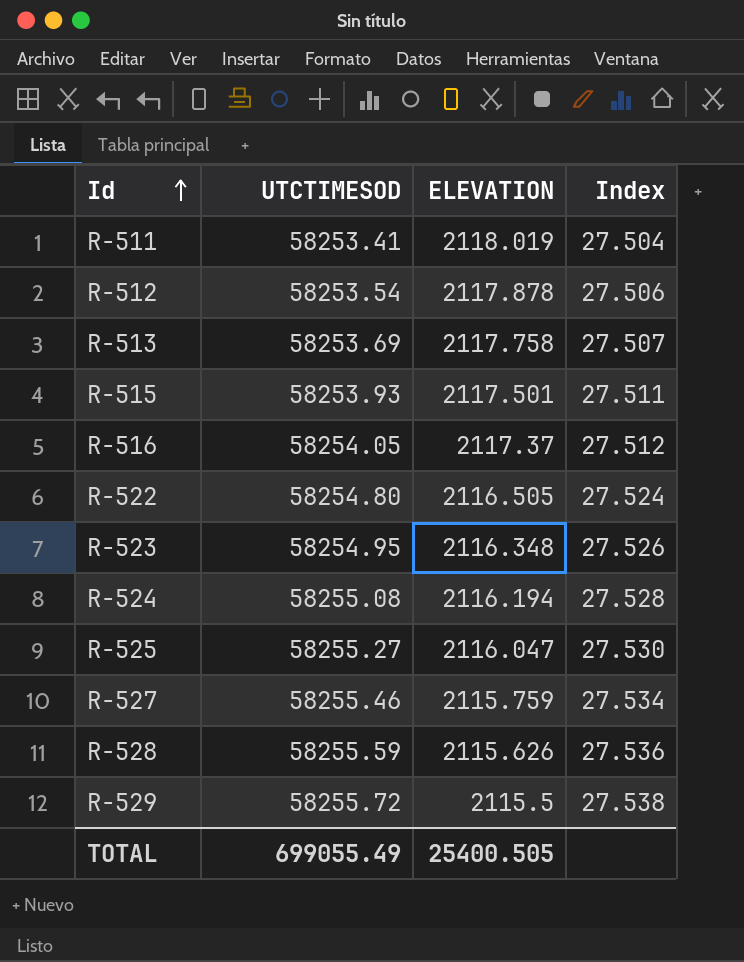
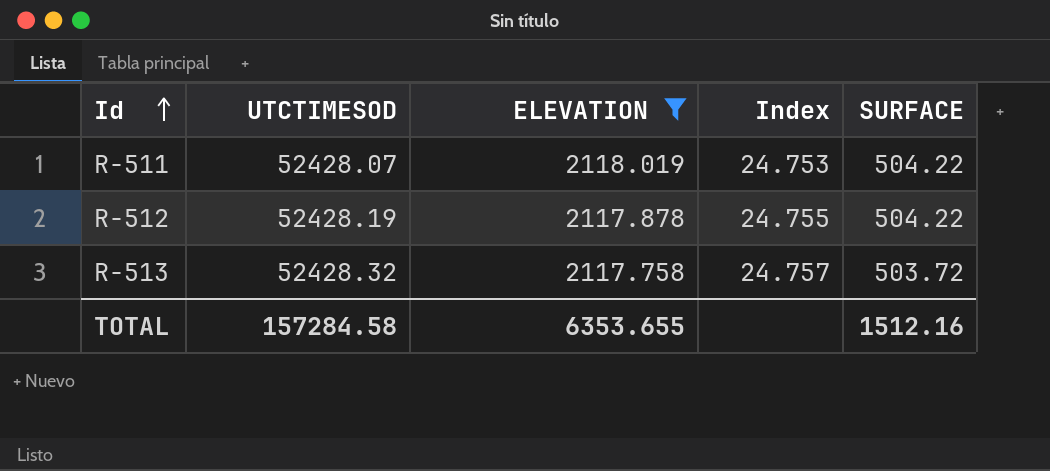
filter: none -> ELEVATION >= 2117.758
column SURFACE | position: none -> 5
R-511 | UTCTIMESOD: 58253.41 -> 52428.07
R-511 | Index: 27.504 -> 24.753
R-512 | UTCTIMESOD: 58253.54 -> 52428.19
R-512 | Index: 27.506 -> 24.755
R-513 | UTCTIMESOD: 58253.69 -> 52428.32
R-513 | Index: 27.507 -> 24.757
TOTAL | UTCTIMESOD: 699055.49 -> 157284.58
TOTAL | ELEVATION: 25400.505 -> 6353.655

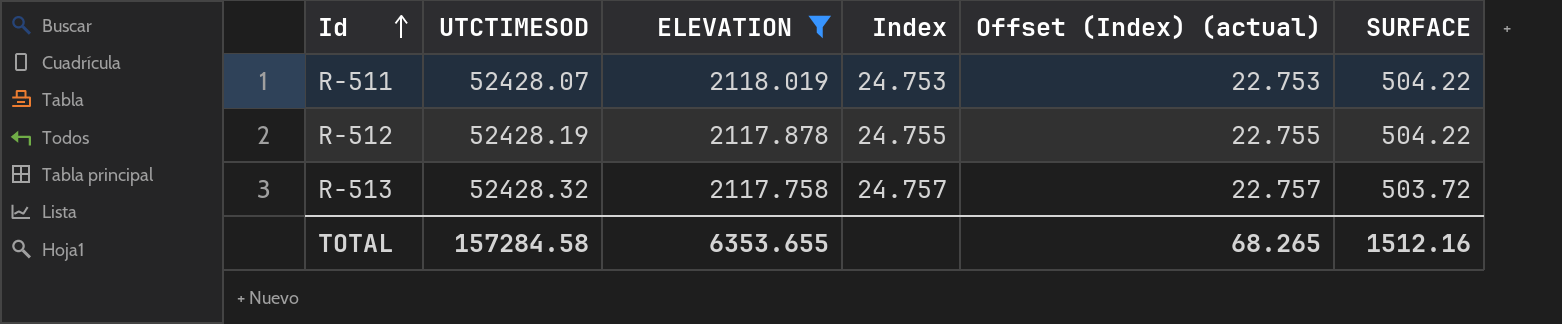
column Offset (Index) (actual) | formula: none -> [Index] - 2

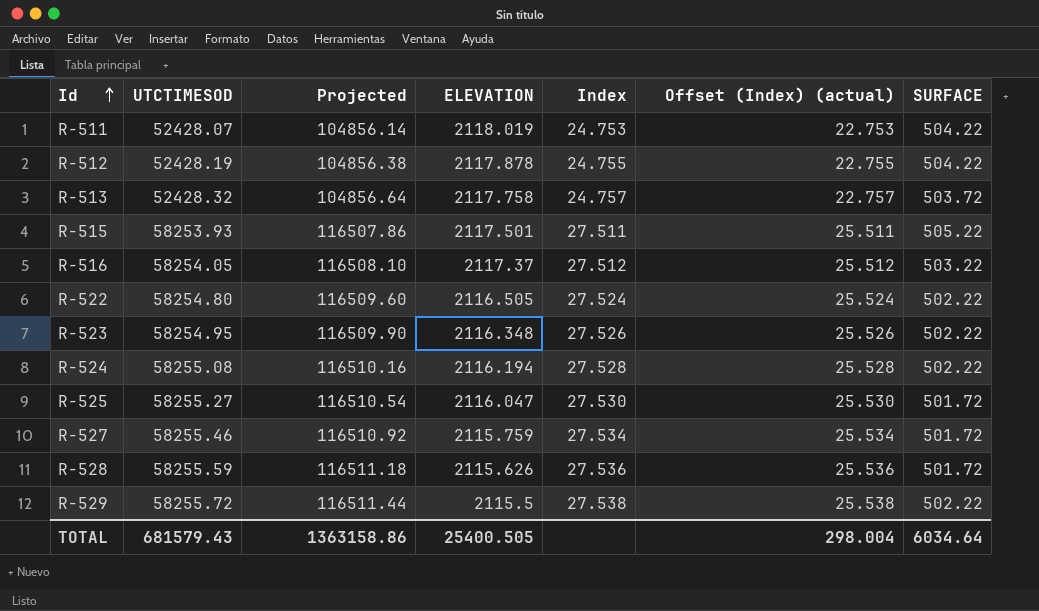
filter: ELEVATION >= 2117.758 -> none
column Projected | formula: none -> [UTCTIMESOD] * 2
TOTAL | UTCTIMESOD: 157284.58 -> 681579.43
TOTAL | ELEVATION: 6353.655 -> 25400.505
TOTAL | Offset (Index) (actual): 68.265 -> 298.004
TOTAL | SURFACE: 1512.16 -> 6034.64

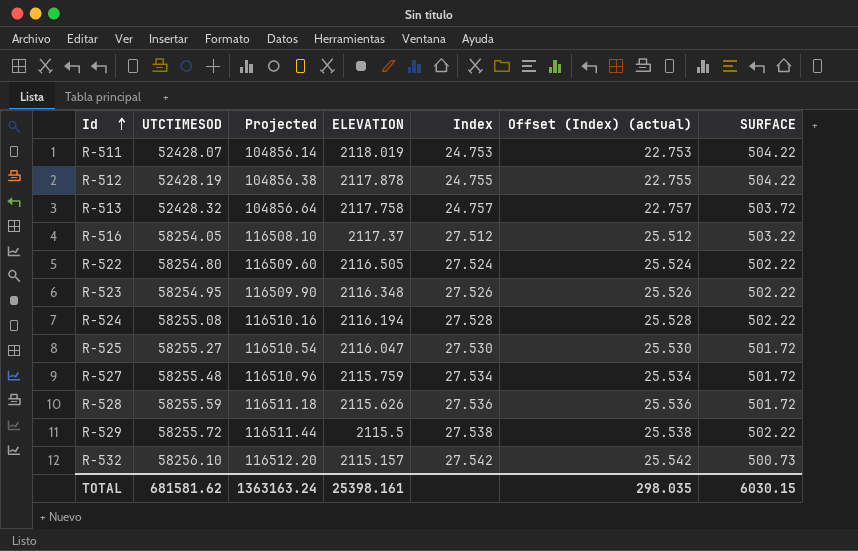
row R-515: 58253.93 | 116507.86 | 2117.501 | 27.511 | 25.511 | 505.22 -> none
R-527 | UTCTIMESOD: 58255.46 -> 58255.48
R-527 | Projected: 116510.92 -> 116510.96
row R-532: none -> 58256.10 | 116512.20 | 2115.157 | 27.542 | 25.542 | 500.73
TOTAL | UTCTIMESOD: 681579.43 -> 681581.62
TOTAL | Projected: 1363158.86 -> 1363163.24
TOTAL | ELEVATION: 25400.505 -> 25398.161
TOTAL | Offset (Index) (actual): 298.004 -> 298.035
TOTAL | SURFACE: 6034.64 -> 6030.15

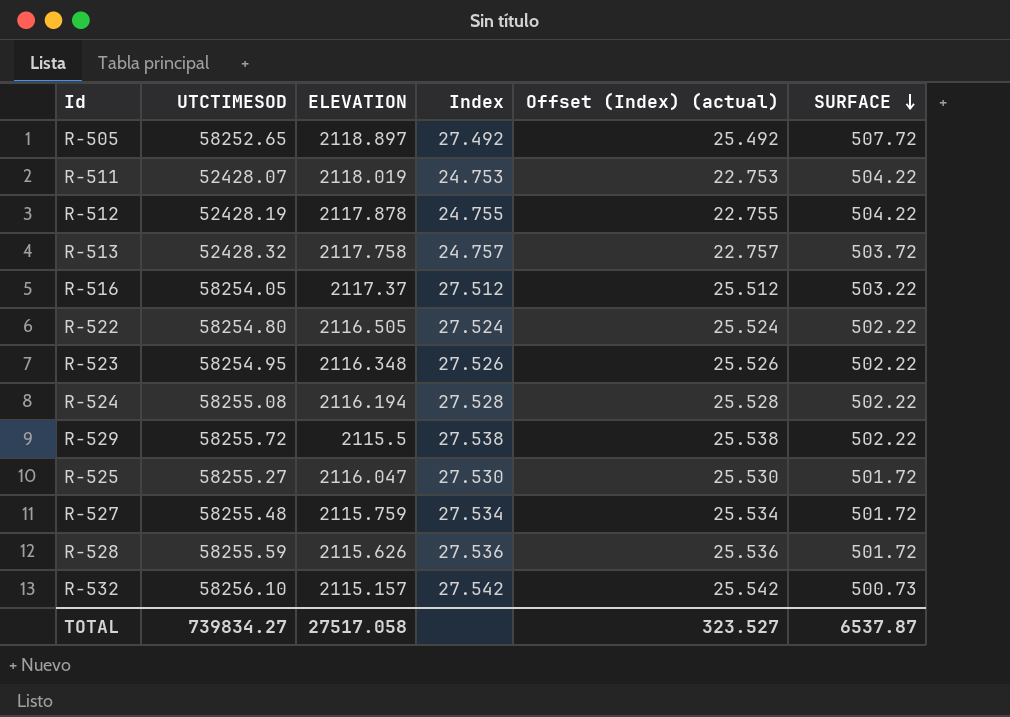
row order: Id ascending -> SURFACE descending
column Projected | formula: [UTCTIMESOD] * 2 -> none
row R-505: none -> 58252.65 | 2118.897 | 27.492 | 25.492 | 507.72
TOTAL | UTCTIMESOD: 681581.62 -> 739834.27
TOTAL | ELEVATION: 25398.161 -> 27517.058
TOTAL | Offset (Index) (actual): 298.035 -> 323.527
TOTAL | SURFACE: 6030.15 -> 6537.87

